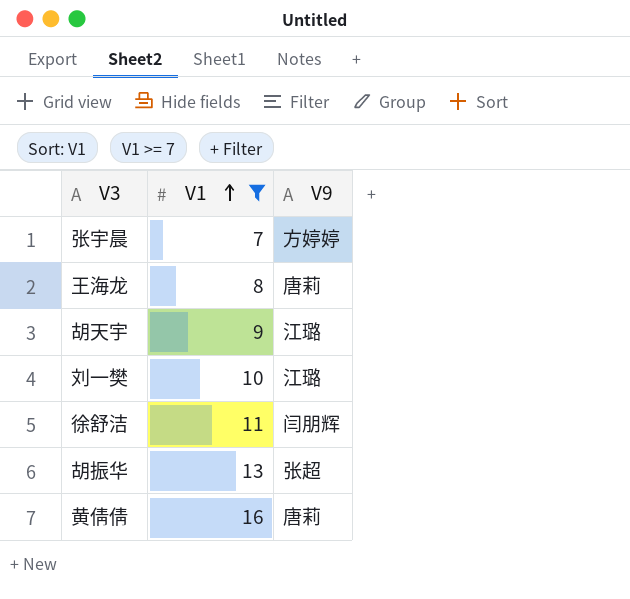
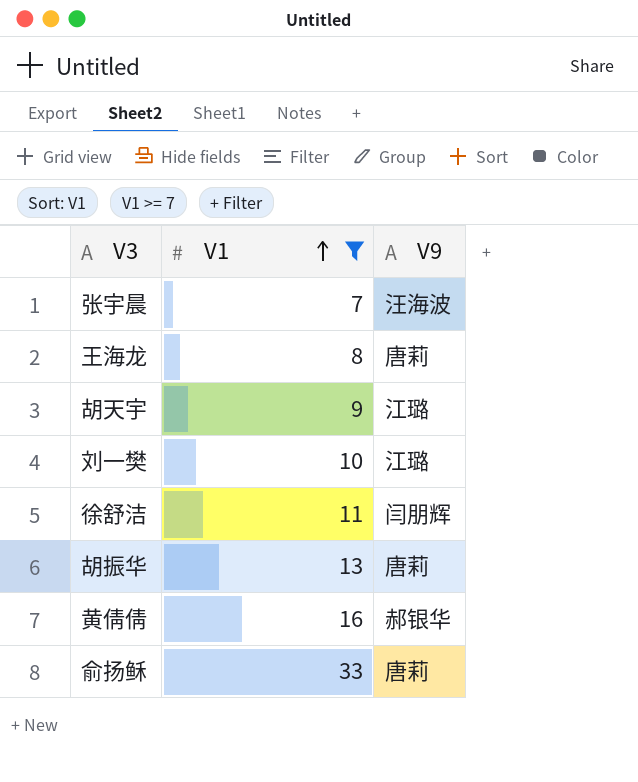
张宇晨 | V9: 方婷婷 -> 汪海波
胡振华 | V9: 张超 -> 唐莉
黄倩倩 | V9: 唐莉 -> 郝银华
row 俞扬稣: none -> 33 | 唐莉

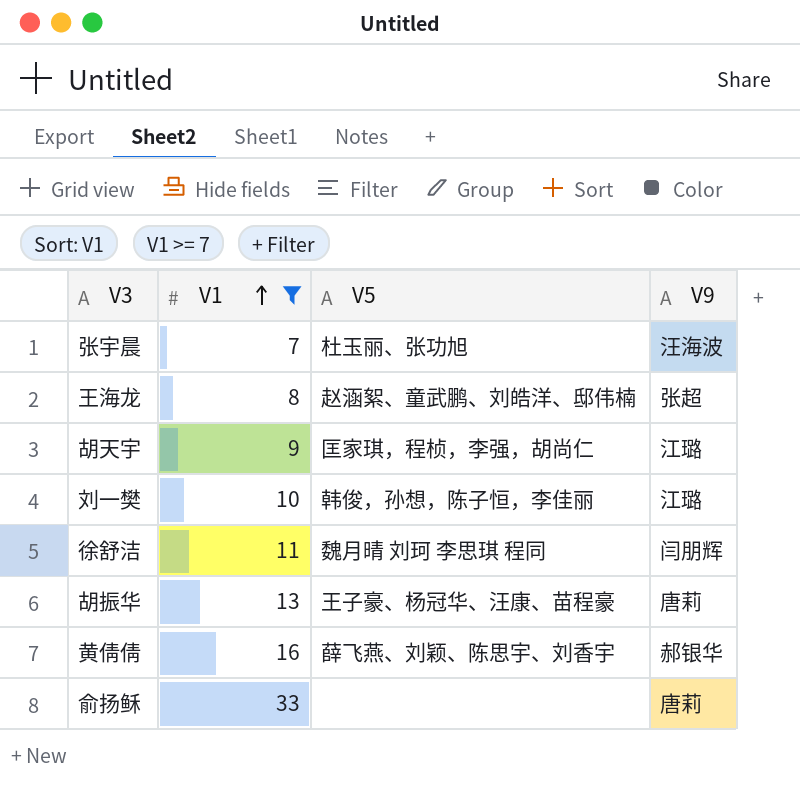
column V5 | position: none -> 3
王海龙 | V9: 唐莉 -> 张超

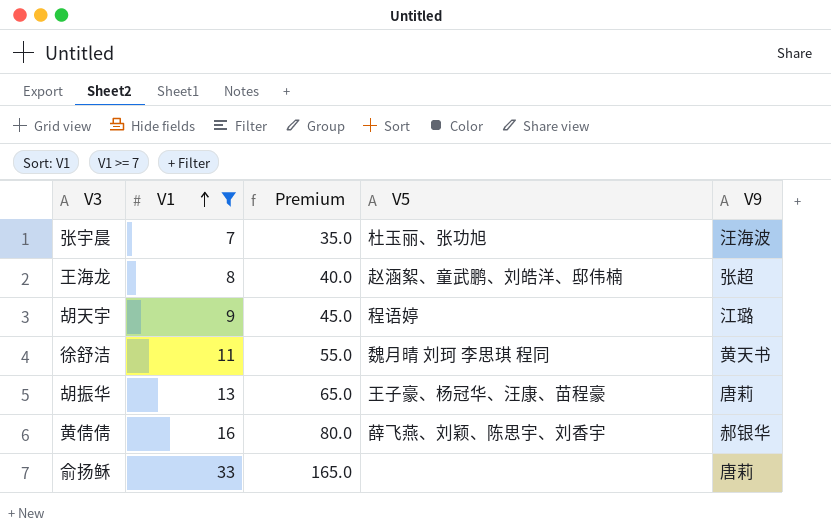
column Premium | formula: none -> [V1] * 5
row 刘一樊: 10 | 韩俊，孙想，陈子恒，李佳丽 | 江璐 -> none
胡天宇 | V5: 匡家琪，程桢，李强，胡尚仁 -> 程语婷
徐舒洁 | V9: 闫朋辉 -> 黄天书

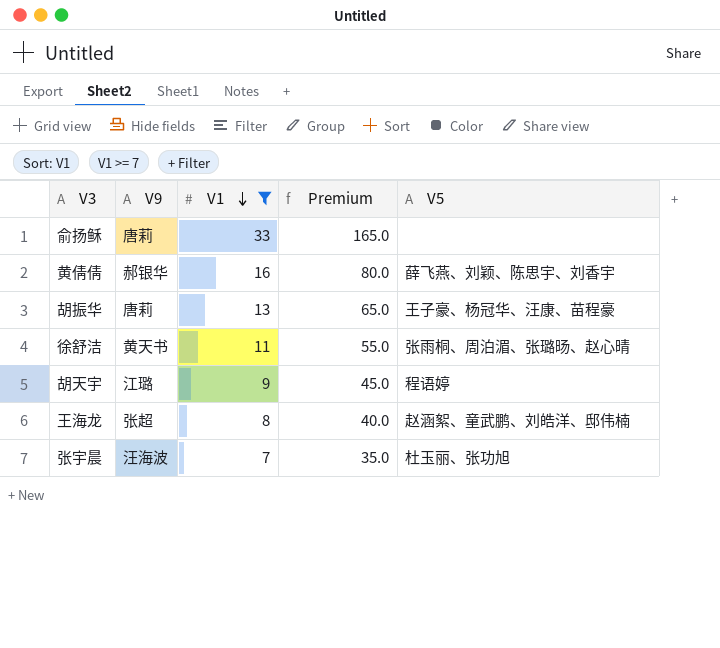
row order: V1 ascending -> V1 descending
column V9 | position: 5 -> 2
徐舒洁 | V5: 魏月晴 刘珂 李思琪 程同 -> 张雨桐、周泊湄、张璐旸、赵心晴

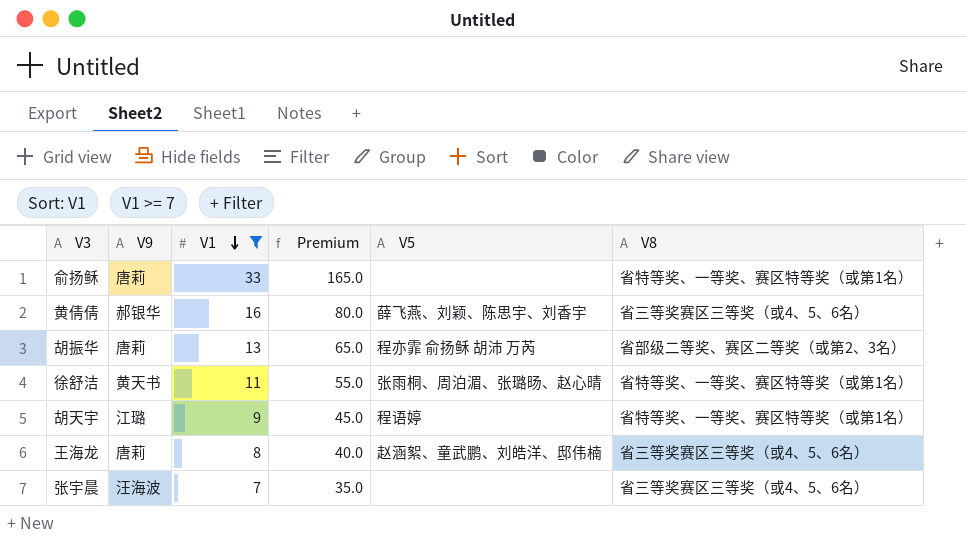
column V8 | position: none -> 6
胡振华 | V5: 王子豪、杨冠华、汪康、苗程豪 -> 程亦霏 俞扬稣 胡沛 万芮
王海龙 | V9: 张超 -> 唐莉
张宇晨 | V5: 杜玉丽、张功旭 -> none

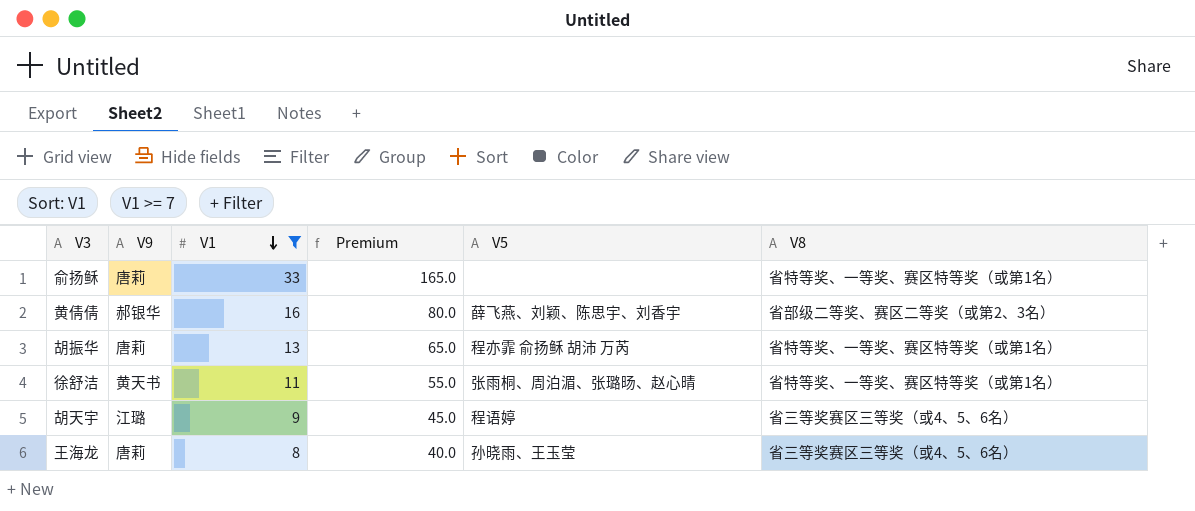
row 张宇晨: 汪海波 | 7 | 35.0 | none | 省三等奖赛区三等奖（或4、5、6名） -> none
黄倩倩 | V8: 省三等奖赛区三等奖（或4、5、6名） -> 省部级二等奖、赛区二等奖（或第2、3名）
胡振华 | V8: 省部级二等奖、赛区二等奖（或第2、3名） -> 省特等奖、一等奖、赛区特等奖（或第1名）
胡天宇 | V8: 省特等奖、一等奖、赛区特等奖（或第1名） -> 省三等奖赛区三等奖（或4、5、6名）
王海龙 | V5: 赵涵絮、童武鹏、刘皓洋、邸伟楠 -> 孙晓雨、王玉莹

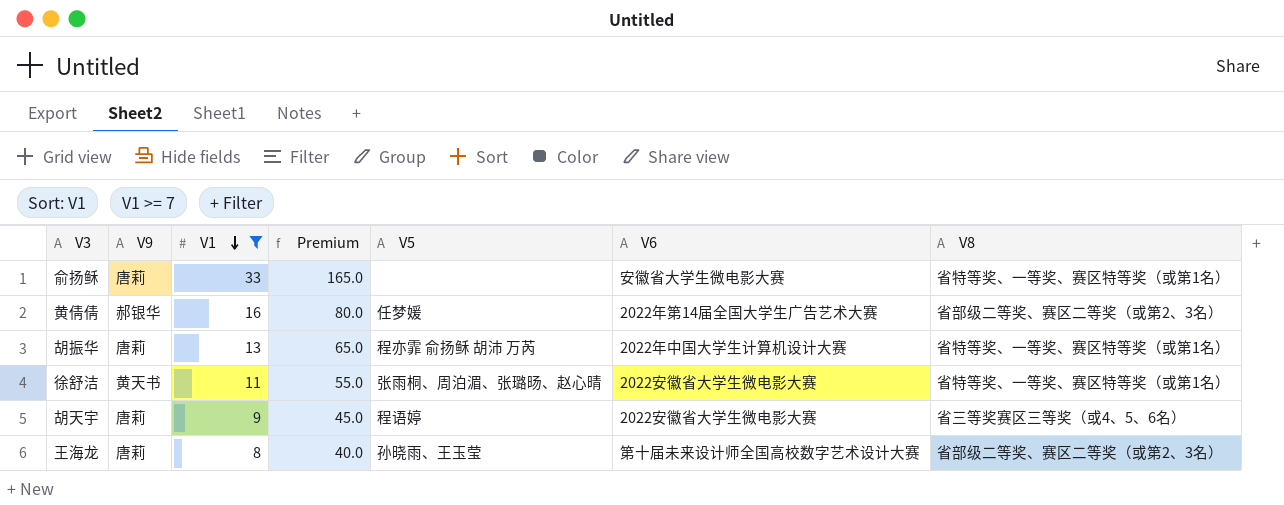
column V6 | position: none -> 6
黄倩倩 | V5: 薛飞燕、刘颖、陈思宇、刘香宇 -> 任梦媛
胡天宇 | V9: 江璐 -> 唐莉
王海龙 | V8: 省三等奖赛区三等奖（或4、5、6名） -> 省部级二等奖、赛区二等奖（或第2、3名）

